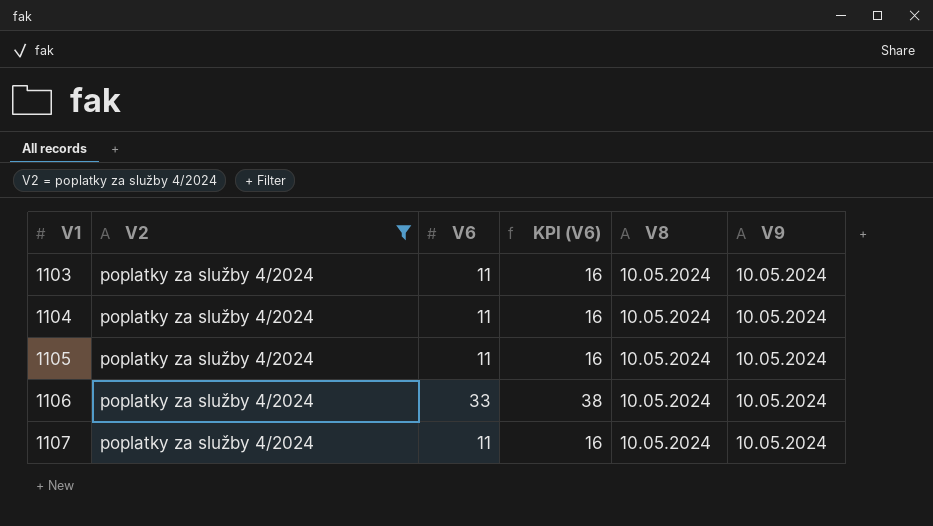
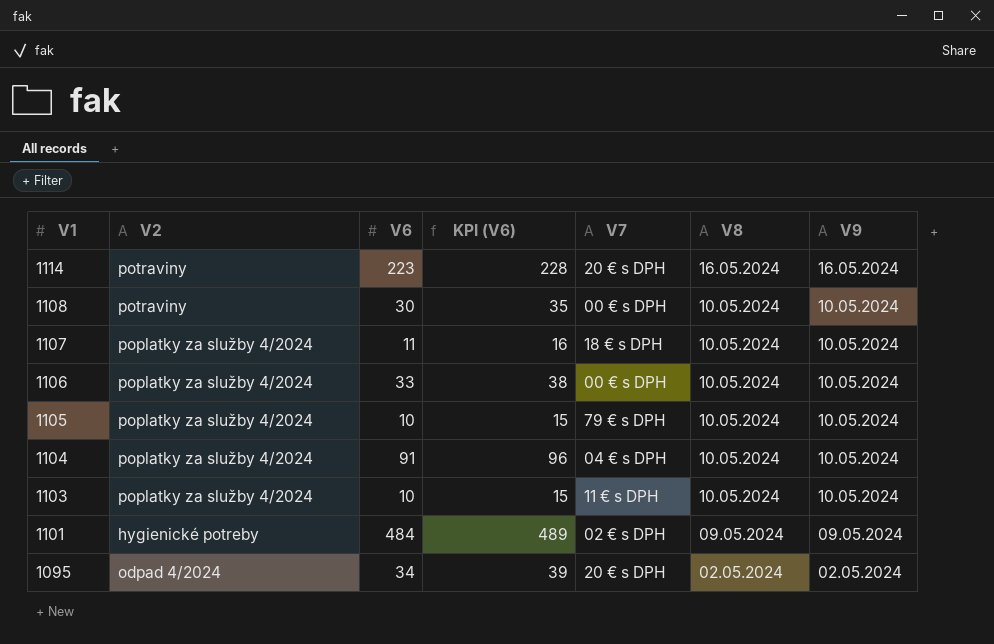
filter: V2 = poplatky za služby 4/2024 -> none
row order: V1 ascending -> V1 descending
column V7 | position: none -> 5
1105 | V6: 11 -> 10
1105 | KPI (V6): 16 -> 15
1104 | V6: 11 -> 91
1104 | KPI (V6): 16 -> 96
1103 | V6: 11 -> 10
1103 | KPI (V6): 16 -> 15

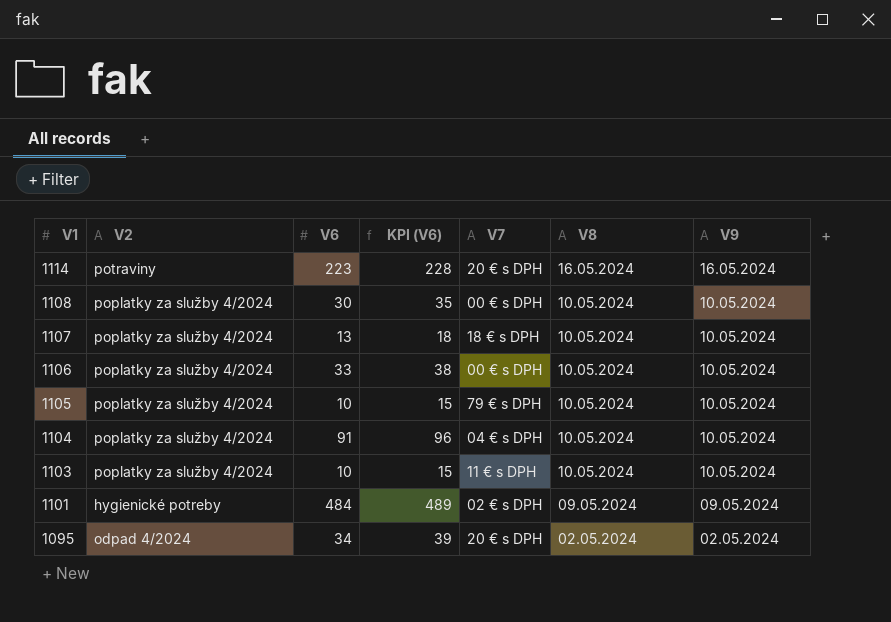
1108 | V2: potraviny -> poplatky za služby 4/2024
1107 | V6: 11 -> 13
1107 | KPI (V6): 16 -> 18

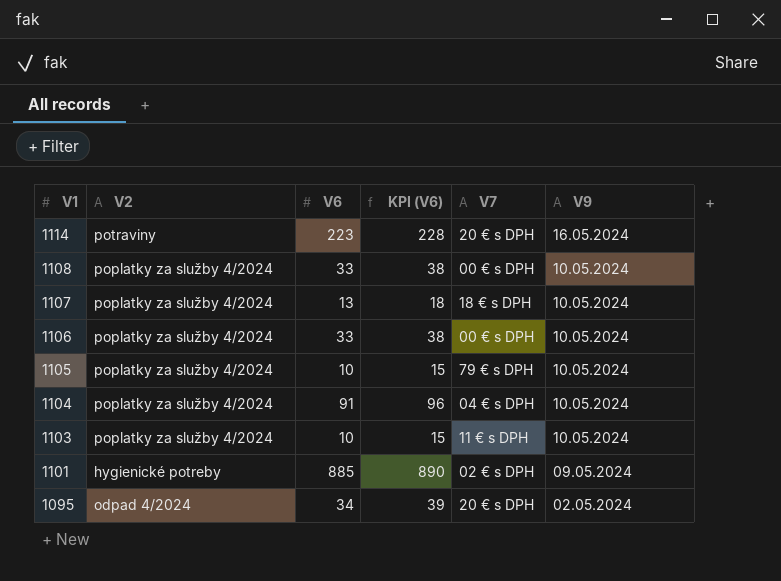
column V8 | position: 6 -> none
1108 | V6: 30 -> 33
1108 | KPI (V6): 35 -> 38
1101 | V6: 484 -> 885
1101 | KPI (V6): 489 -> 890

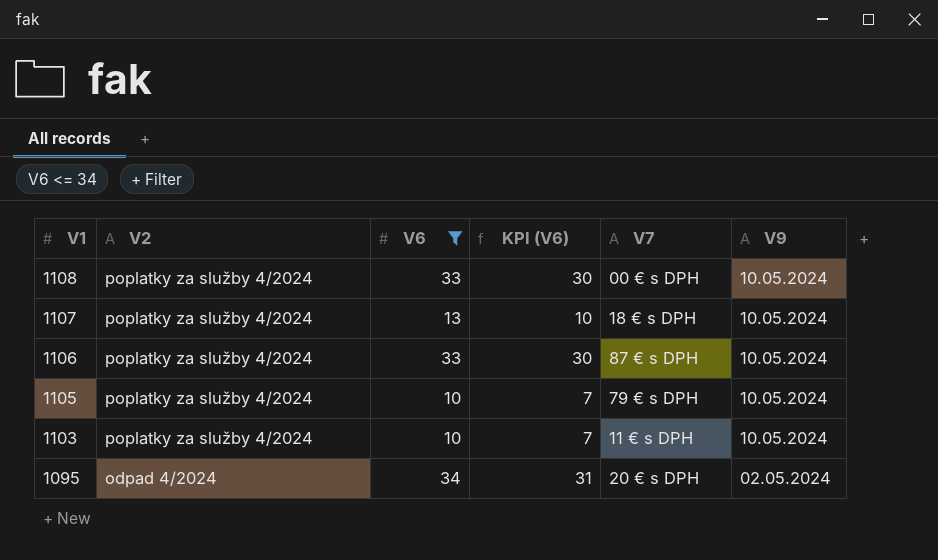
filter: none -> V6 <= 34
column KPI (V6) | formula: [V6] + 5 -> [V6] - 3
1106 | V7: 00 € s DPH -> 87 € s DPH

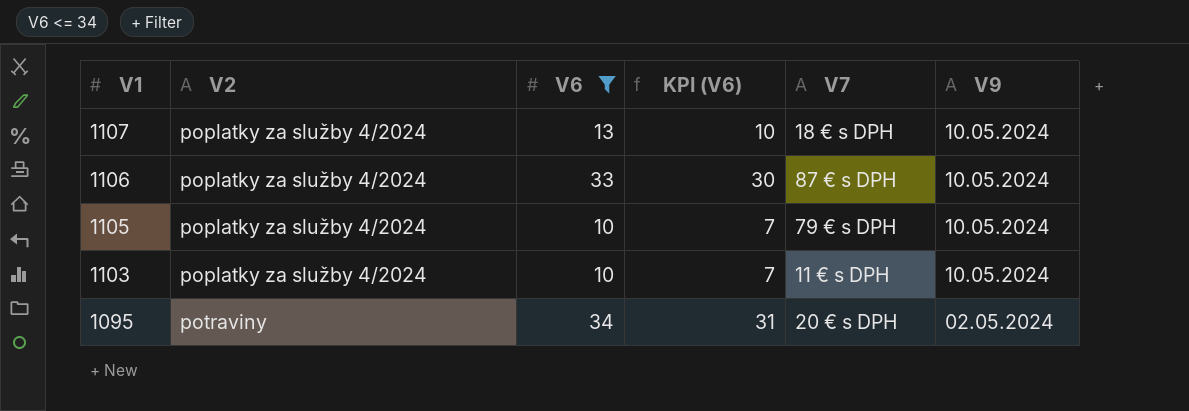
row 1108: poplatky za služby 4/2024 | 33 | 30 | 00 € s DPH | 10.05.2024 -> none
1095 | V2: odpad 4/2024 -> potraviny

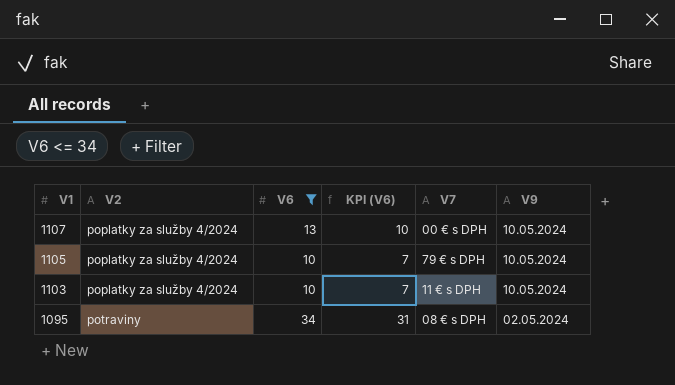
row 1106: poplatky za služby 4/2024 | 33 | 30 | 87 € s DPH | 10.05.2024 -> none
1107 | V7: 18 € s DPH -> 00 € s DPH
1095 | V7: 20 € s DPH -> 08 € s DPH

